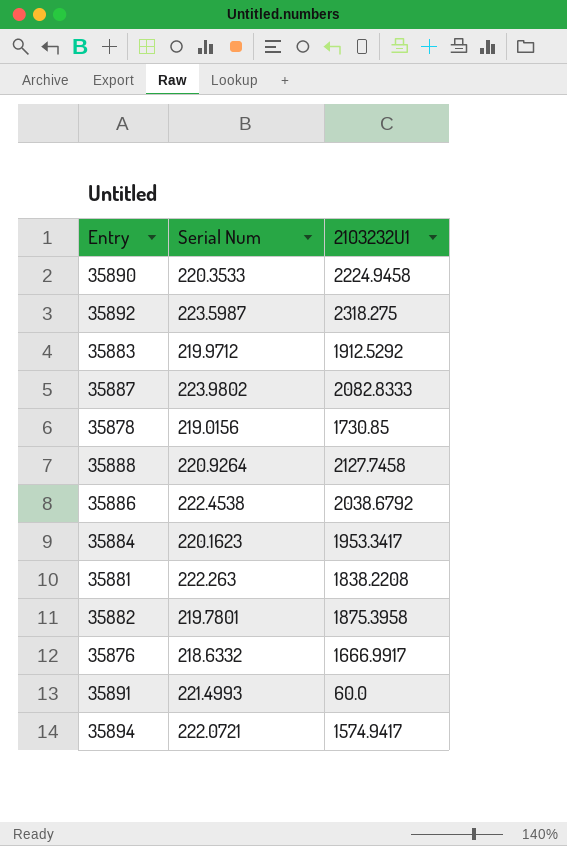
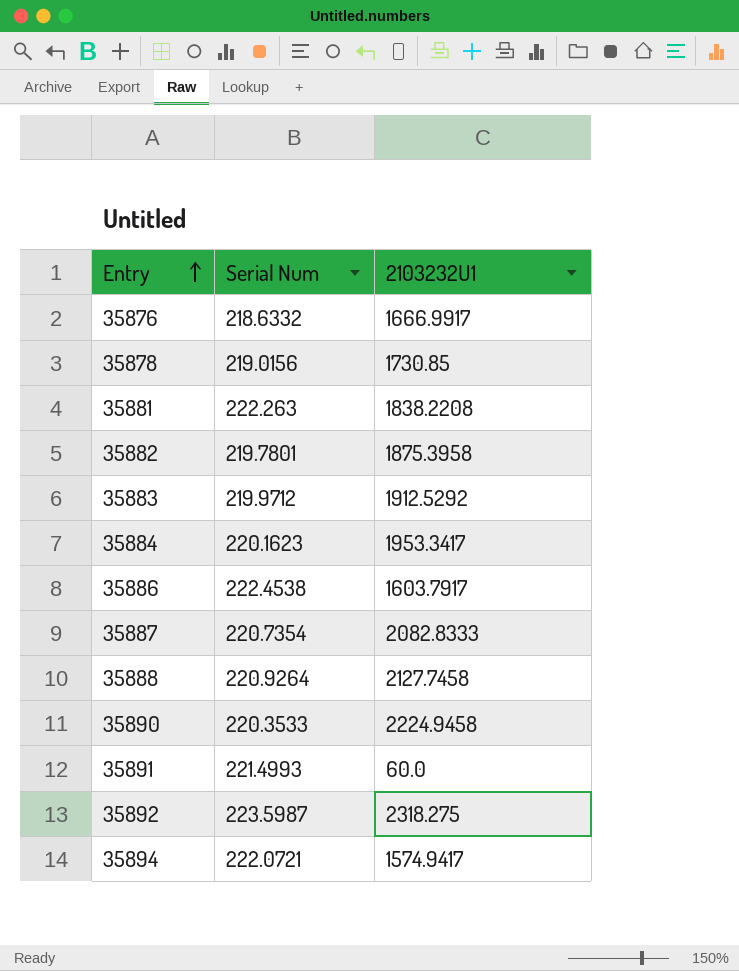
row order: none -> Entry ascending
35886 | 2103232U1: 2038.6792 -> 1603.7917
35887 | Serial Num: 223.9802 -> 220.7354

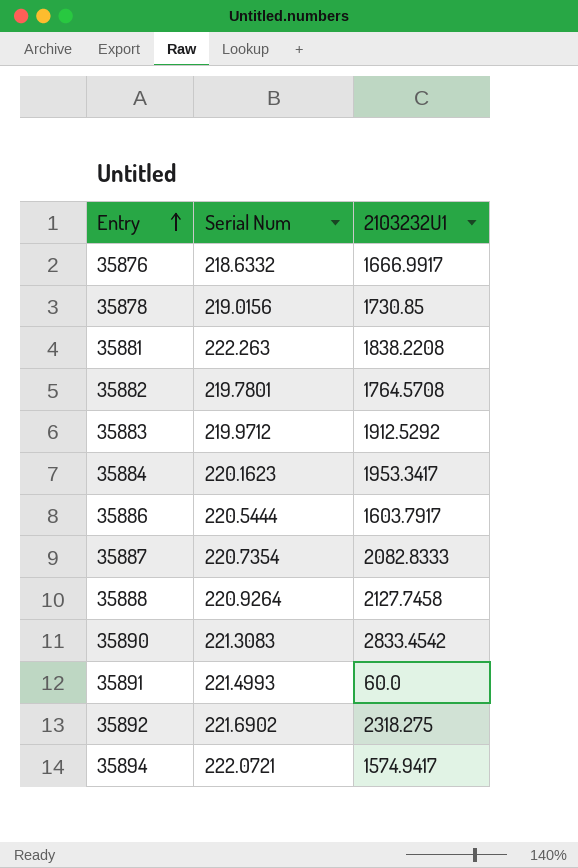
35882 | 2103232U1: 1875.3958 -> 1764.5708
35886 | Serial Num: 222.4538 -> 220.5444
35890 | Serial Num: 220.3533 -> 221.3083
35890 | 2103232U1: 2224.9458 -> 2833.4542
35892 | Serial Num: 223.5987 -> 221.6902

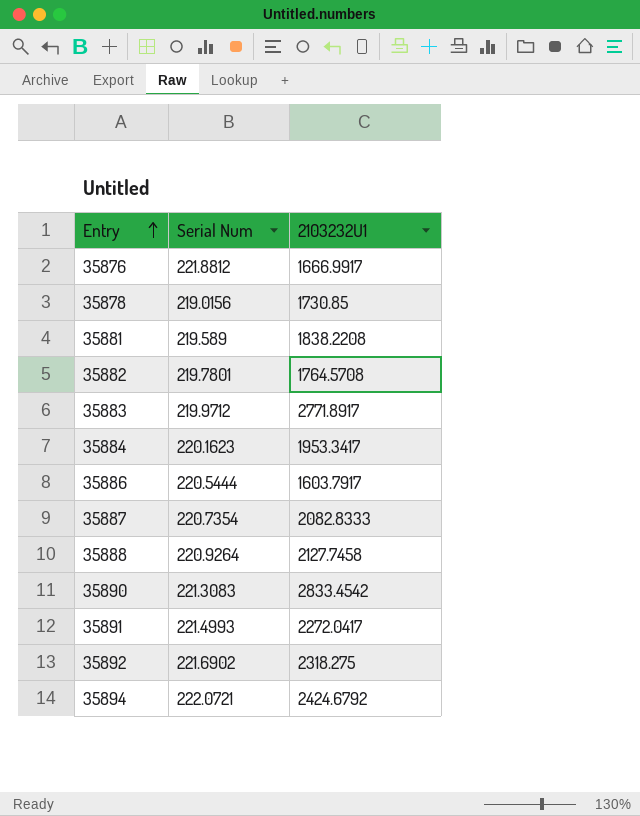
35876 | Serial Num: 218.6332 -> 221.8812
35881 | Serial Num: 222.263 -> 219.589
35883 | 2103232U1: 1912.5292 -> 2771.8917
35891 | 2103232U1: 60.0 -> 2272.0417
35894 | 2103232U1: 1574.9417 -> 2424.6792

